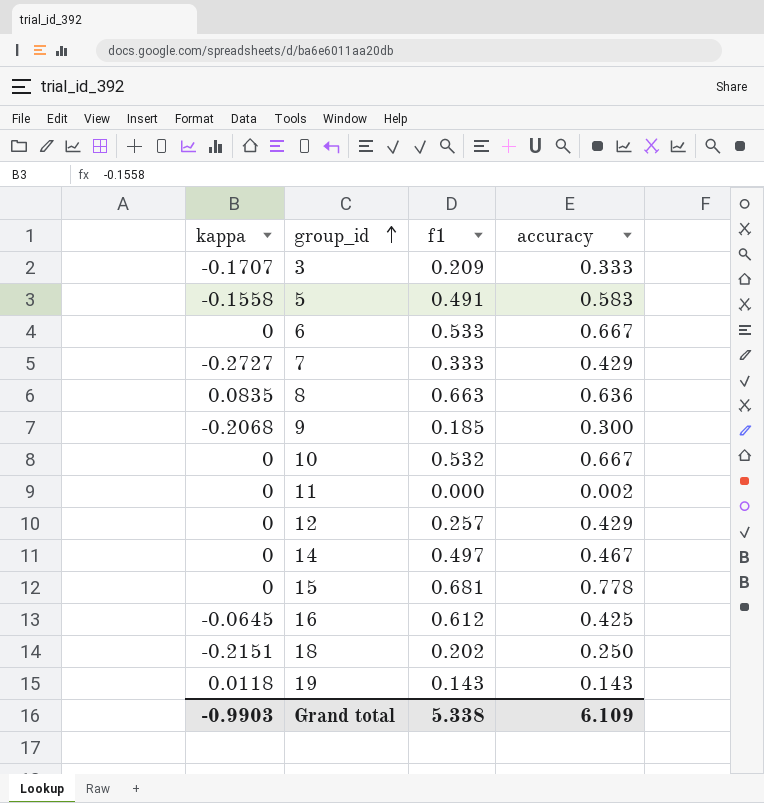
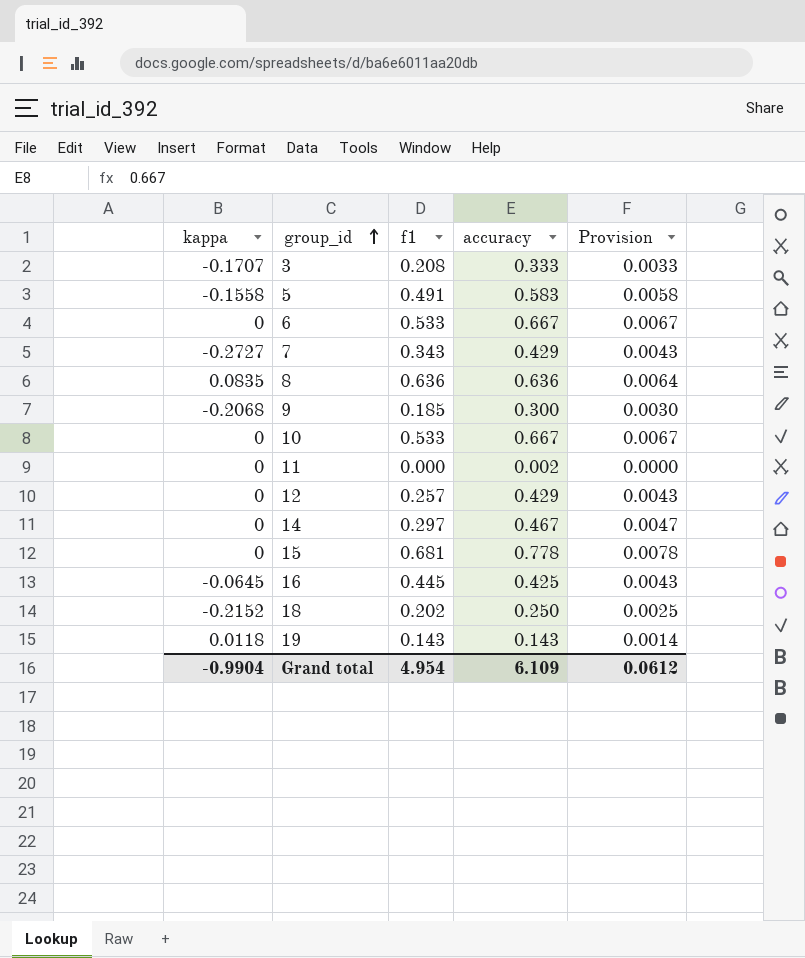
column Provision | formula: none -> [accuracy] * 0.01
3 | f1: 0.209 -> 0.208
7 | f1: 0.333 -> 0.343
8 | f1: 0.663 -> 0.636
10 | f1: 0.532 -> 0.533
14 | f1: 0.497 -> 0.297
16 | f1: 0.612 -> 0.445
18 | kappa: -0.2151 -> -0.2152
Grand total | kappa: -0.9903 -> -0.9904
Grand total | f1: 5.338 -> 4.954

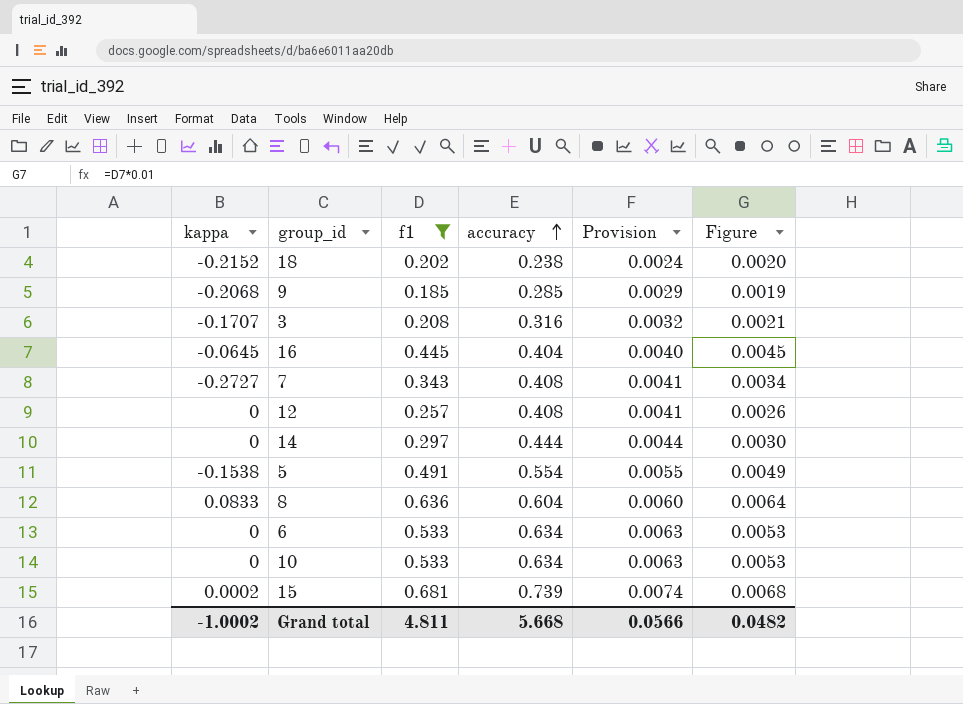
filter: none -> f1 >= 0.185
row order: group_id ascending -> accuracy ascending
column Figure | formula: none -> [f1] * 0.01
18 | accuracy: 0.250 -> 0.238
18 | Provision: 0.0025 -> 0.0024
9 | accuracy: 0.300 -> 0.285
9 | Provision: 0.0030 -> 0.0029
3 | accuracy: 0.333 -> 0.316
3 | Provision: 0.0033 -> 0.0032
16 | accuracy: 0.425 -> 0.404
16 | Provision: 0.0043 -> 0.0040
7 | accuracy: 0.429 -> 0.408
7 | Provision: 0.0043 -> 0.0041
12 | accuracy: 0.429 -> 0.408
12 | Provision: 0.0043 -> 0.0041
14 | accuracy: 0.467 -> 0.444
14 | Provision: 0.0047 -> 0.0044
5 | kappa: -0.1558 -> -0.1538
5 | accuracy: 0.583 -> 0.554
5 | Provision: 0.0058 -> 0.0055
8 | kappa: 0.0835 -> 0.0833
8 | accuracy: 0.636 -> 0.604
8 | Provision: 0.0064 -> 0.0060
6 | accuracy: 0.667 -> 0.634
6 | Provision: 0.0067 -> 0.0063
10 | accuracy: 0.667 -> 0.634
10 | Provision: 0.0067 -> 0.0063
15 | kappa: 0 -> 0.0002
15 | accuracy: 0.778 -> 0.739
15 | Provision: 0.0078 -> 0.0074
Grand total | kappa: -0.9904 -> -1.0002
Grand total | f1: 4.954 -> 4.811
Grand total | accuracy: 6.109 -> 5.668
Grand total | Provision: 0.0612 -> 0.0566

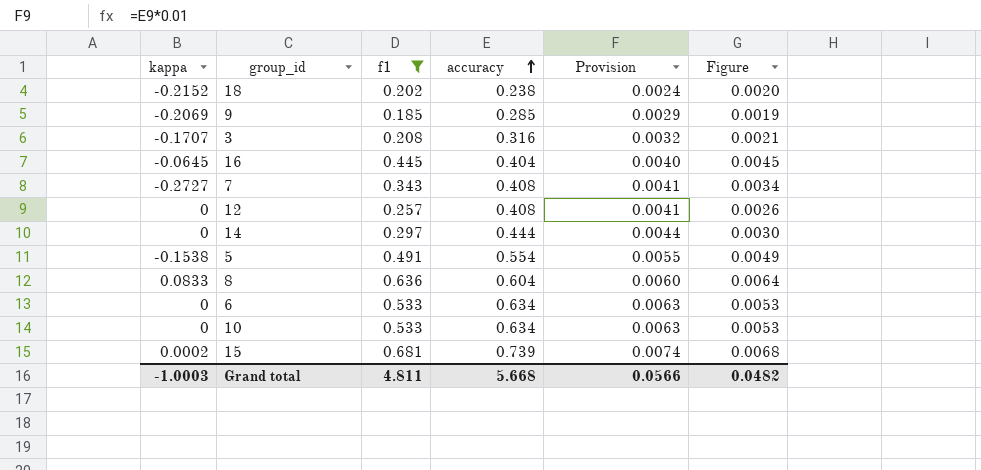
9 | kappa: -0.2068 -> -0.2069
Grand total | kappa: -1.0002 -> -1.0003

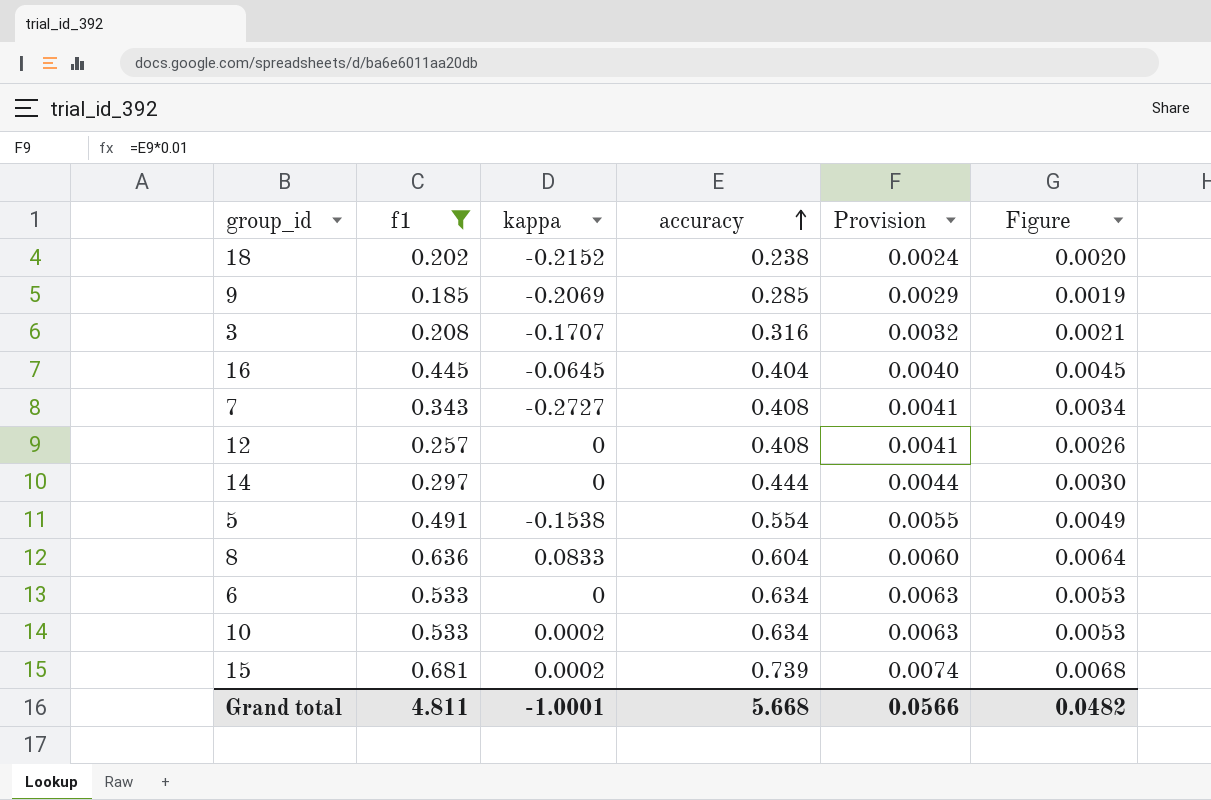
column kappa | position: 1 -> 3
10 | kappa: 0 -> 0.0002
Grand total | kappa: -1.0003 -> -1.0001

